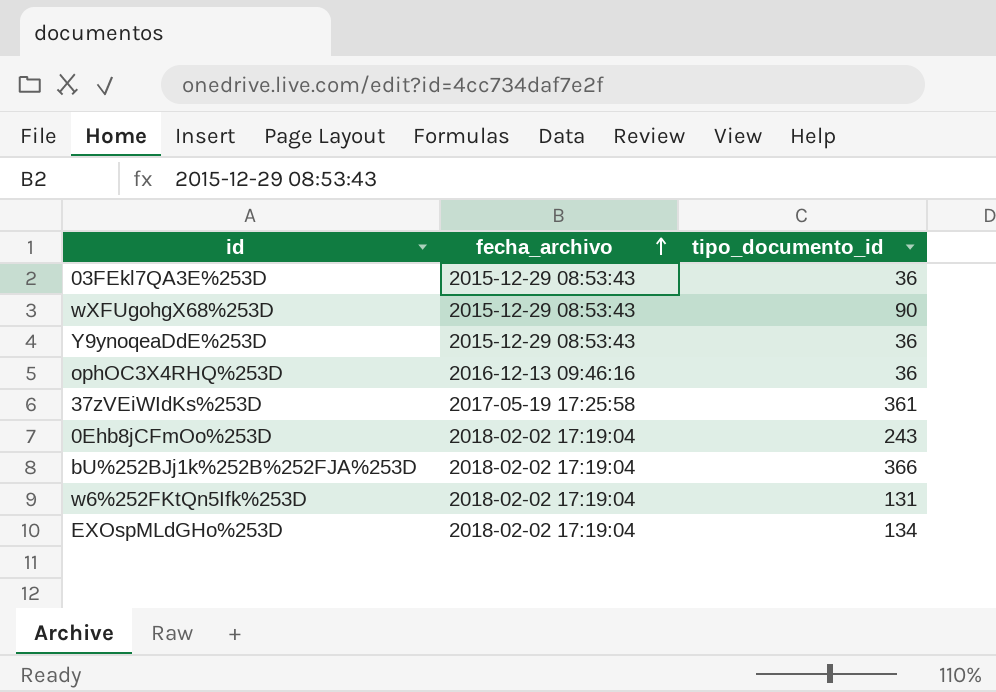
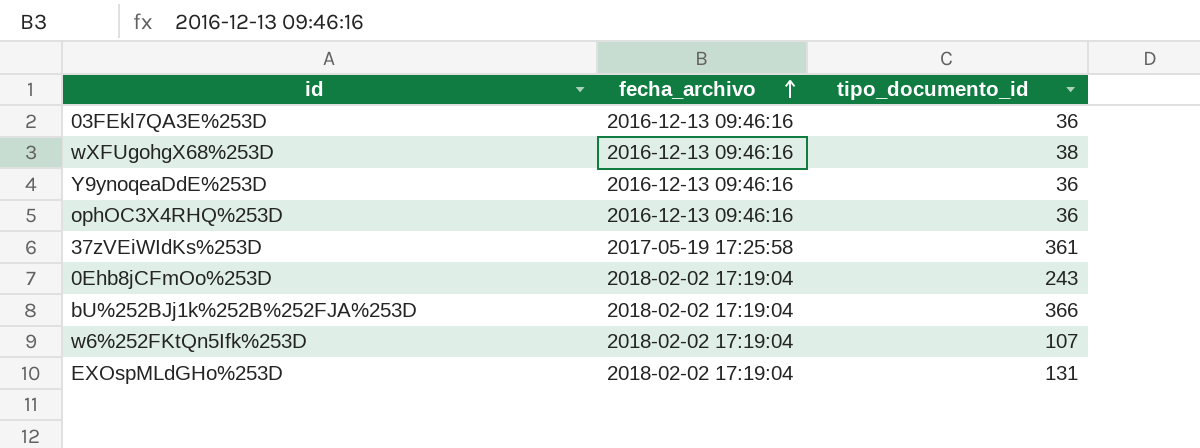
03FEkl7QA3E%253D | fecha_archivo: 2015-12-29 08:53:43 -> 2016-12-13 09:46:16
wXFUgohgX68%253D | fecha_archivo: 2015-12-29 08:53:43 -> 2016-12-13 09:46:16
wXFUgohgX68%253D | tipo_documento_id: 90 -> 38
Y9ynoqeaDdE%253D | fecha_archivo: 2015-12-29 08:53:43 -> 2016-12-13 09:46:16
w6%252FKtQn5Ifk%253D | tipo_documento_id: 131 -> 107
EXOspMLdGHo%253D | tipo_documento_id: 134 -> 131

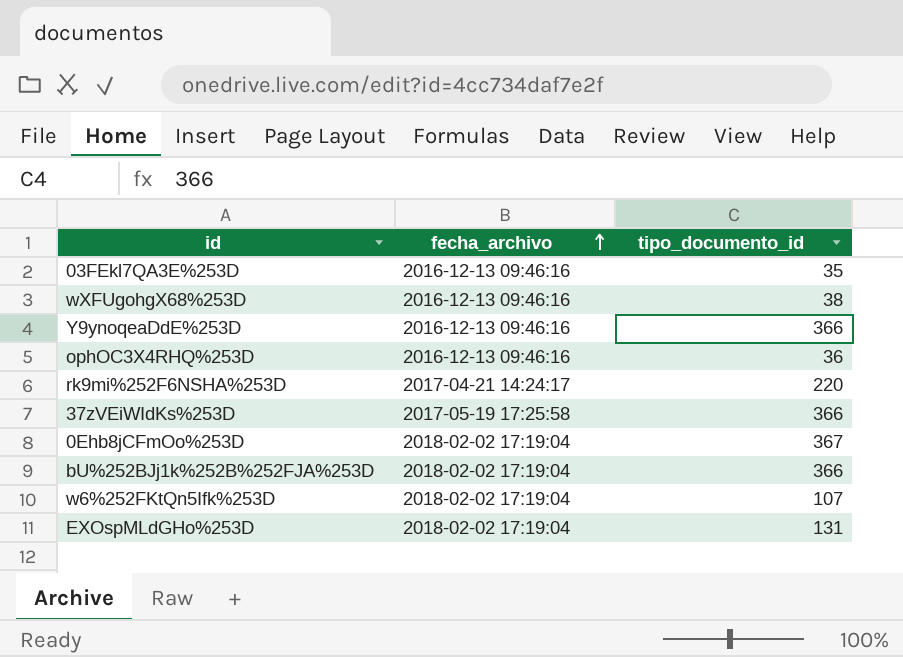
03FEkl7QA3E%253D | tipo_documento_id: 36 -> 35
Y9ynoqeaDdE%253D | tipo_documento_id: 36 -> 366
row rk9mi%252F6NSHA%253D: none -> 2017-04-21 14:24:17 | 220
37zVEiWIdKs%253D | tipo_documento_id: 361 -> 366
0Ehb8jCFmOo%253D | tipo_documento_id: 243 -> 367

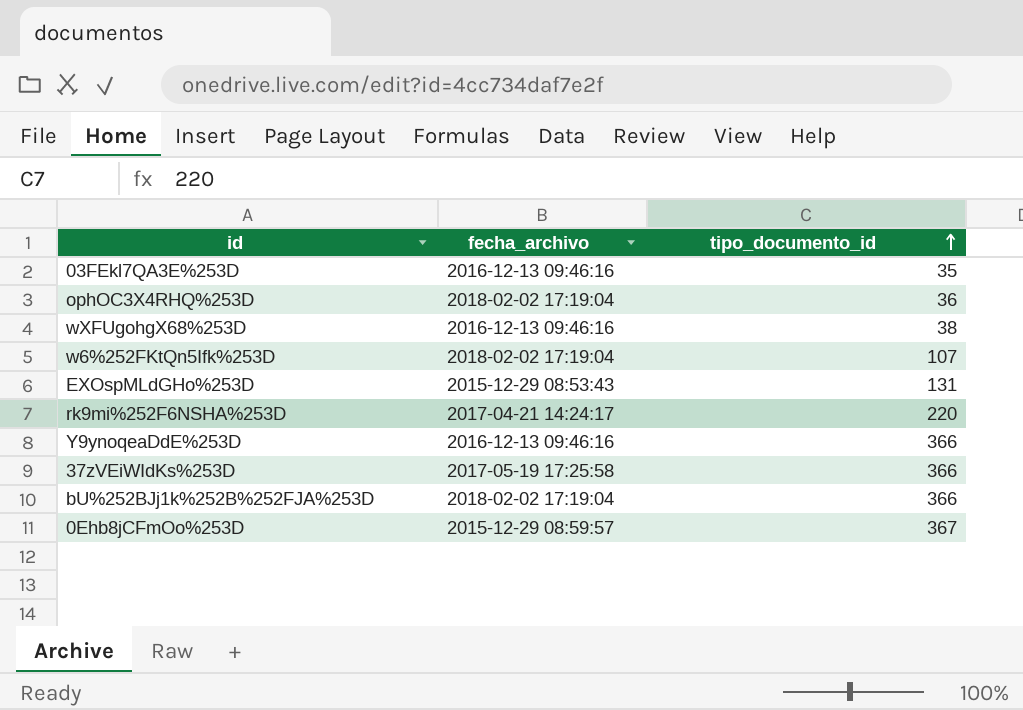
row order: fecha_archivo ascending -> tipo_documento_id ascending
ophOC3X4RHQ%253D | fecha_archivo: 2016-12-13 09:46:16 -> 2018-02-02 17:19:04
EXOspMLdGHo%253D | fecha_archivo: 2018-02-02 17:19:04 -> 2015-12-29 08:53:43
0Ehb8jCFmOo%253D | fecha_archivo: 2018-02-02 17:19:04 -> 2015-12-29 08:59:57

